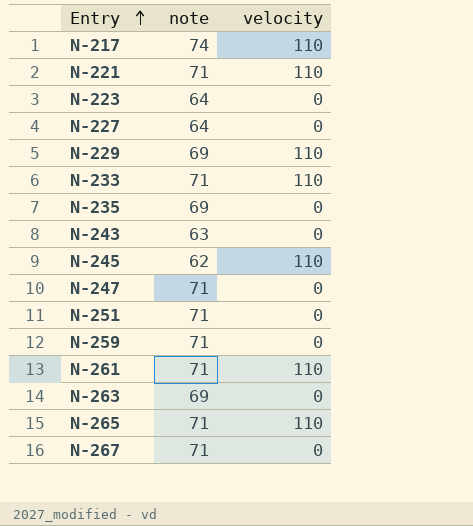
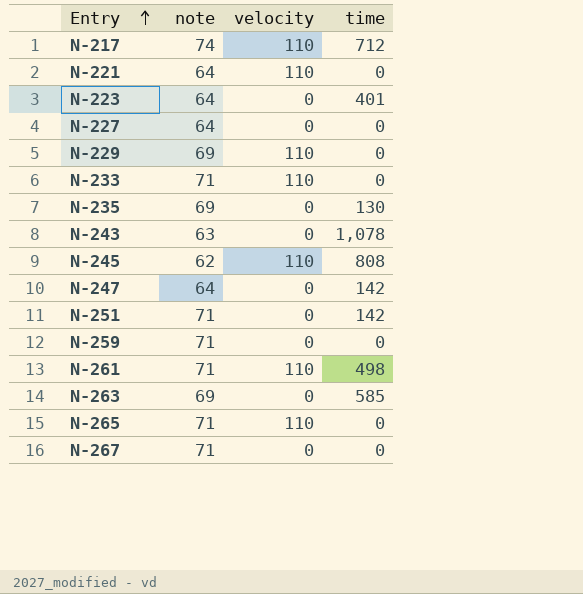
column time | position: none -> 4
N-221 | note: 71 -> 64
N-247 | note: 71 -> 64

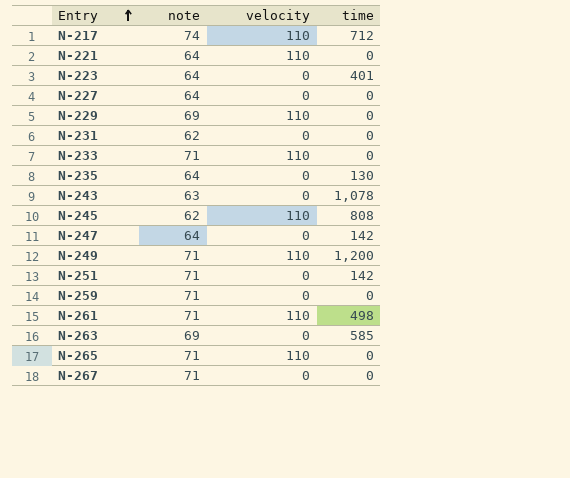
row N-231: none -> 62 | 0 | 0
N-235 | note: 69 -> 64
row N-249: none -> 71 | 110 | 1,200

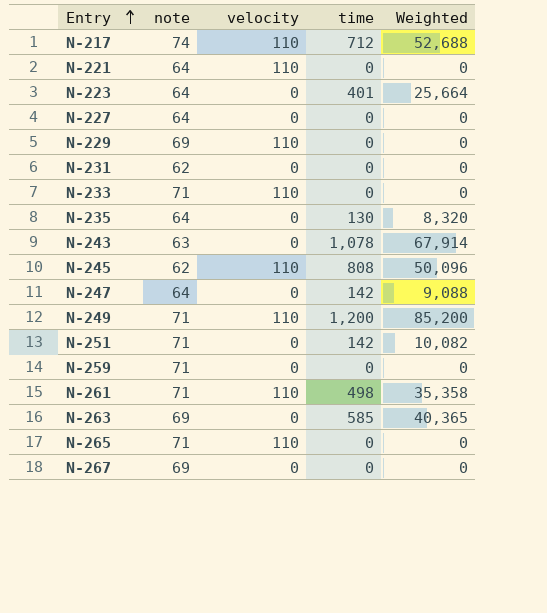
column Weighted | formula: none -> [note] * [time]
N-267 | note: 71 -> 69

